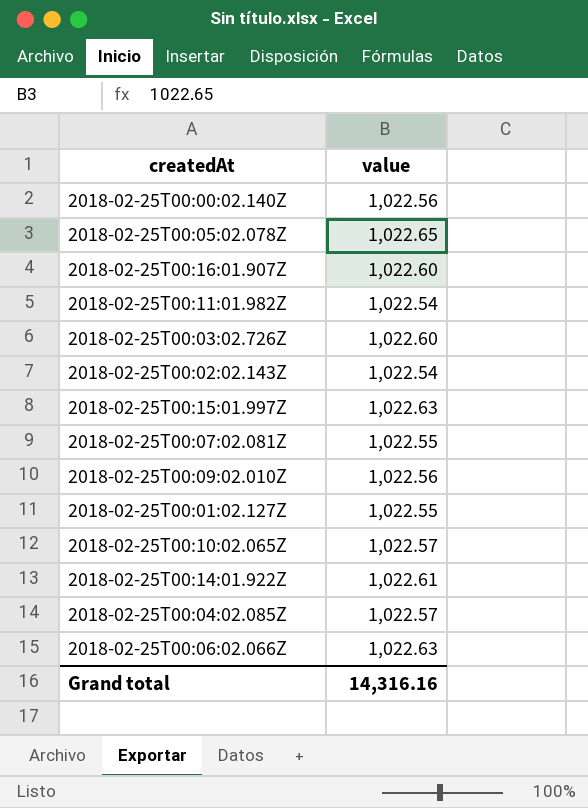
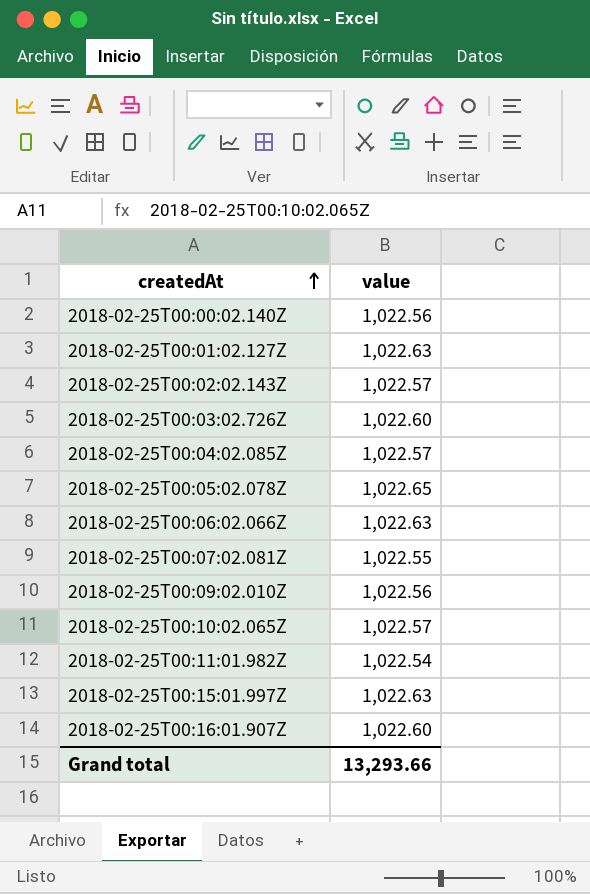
row order: none -> createdAt ascending
row 2018-02-25T00:14:01.922Z: 1,022.61 -> none
2018-02-25T00:01:02.127Z | value: 1,022.55 -> 1,022.63
2018-02-25T00:02:02.143Z | value: 1,022.54 -> 1,022.57
Grand total | value: 14,316.16 -> 13,293.66

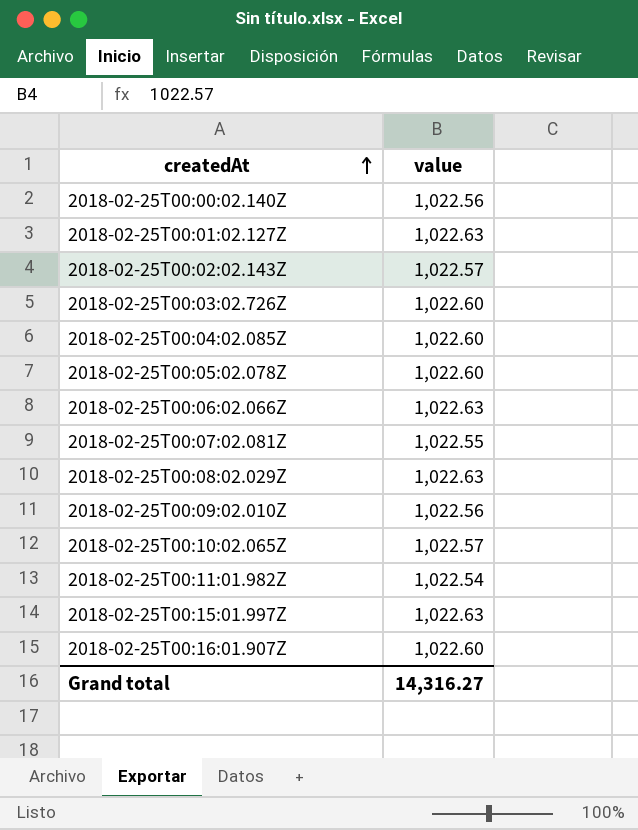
2018-02-25T00:04:02.085Z | value: 1,022.57 -> 1,022.60
2018-02-25T00:05:02.078Z | value: 1,022.65 -> 1,022.60
row 2018-02-25T00:08:02.029Z: none -> 1,022.63
Grand total | value: 13,293.66 -> 14,316.27

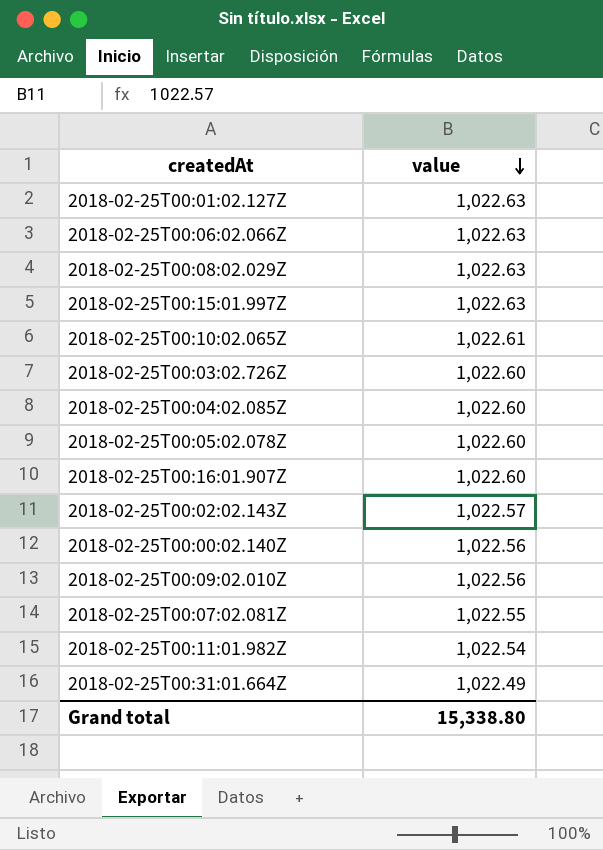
row order: createdAt ascending -> value descending
2018-02-25T00:10:02.065Z | value: 1,022.57 -> 1,022.61
row 2018-02-25T00:31:01.664Z: none -> 1,022.49
Grand total | value: 14,316.27 -> 15,338.80

